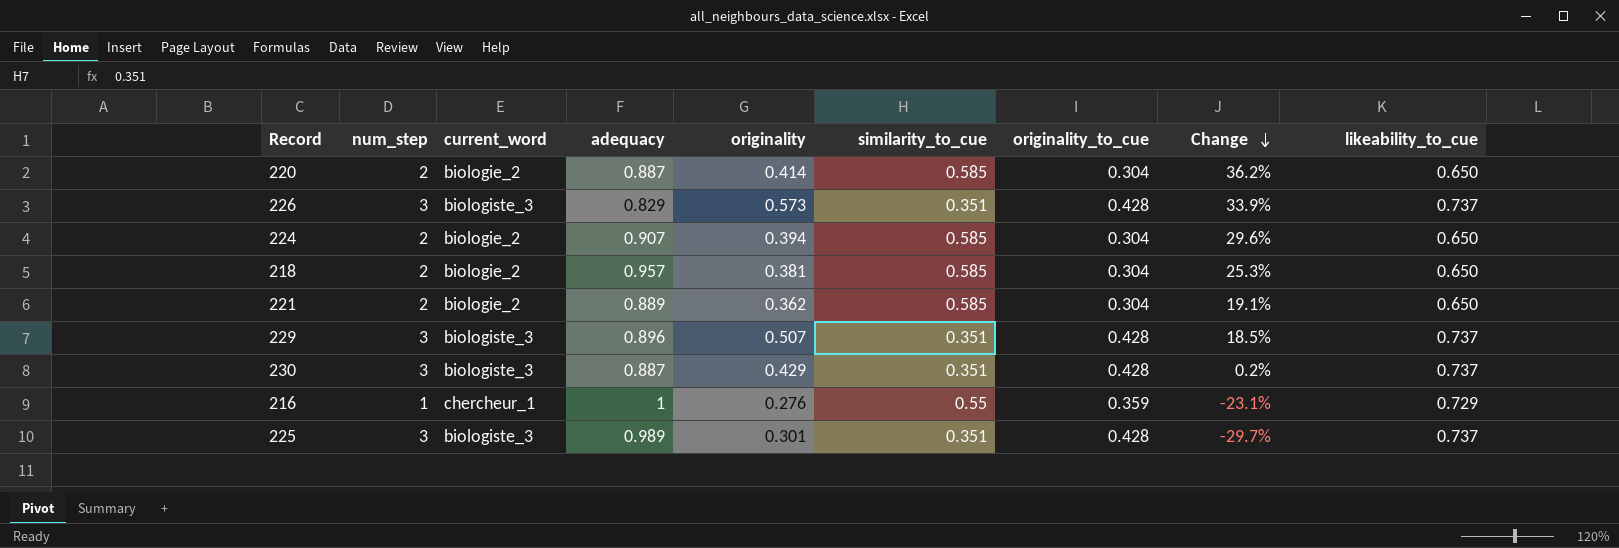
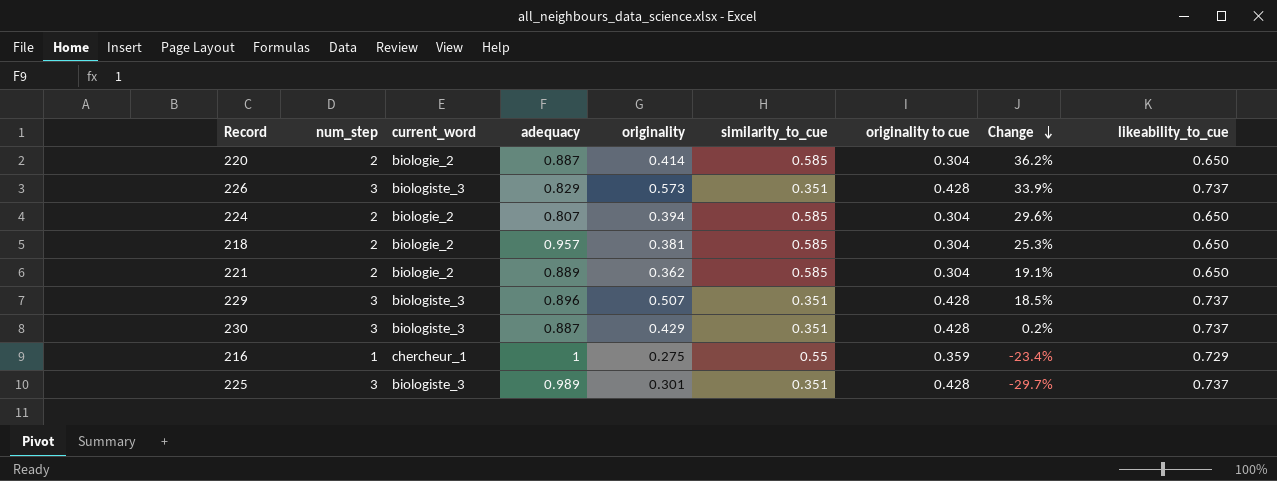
column name: originality_to_cue -> originality to cue
224 | adequacy: 0.907 -> 0.807
216 | originality: 0.276 -> 0.275
216 | Change: -23.1% -> -23.4%

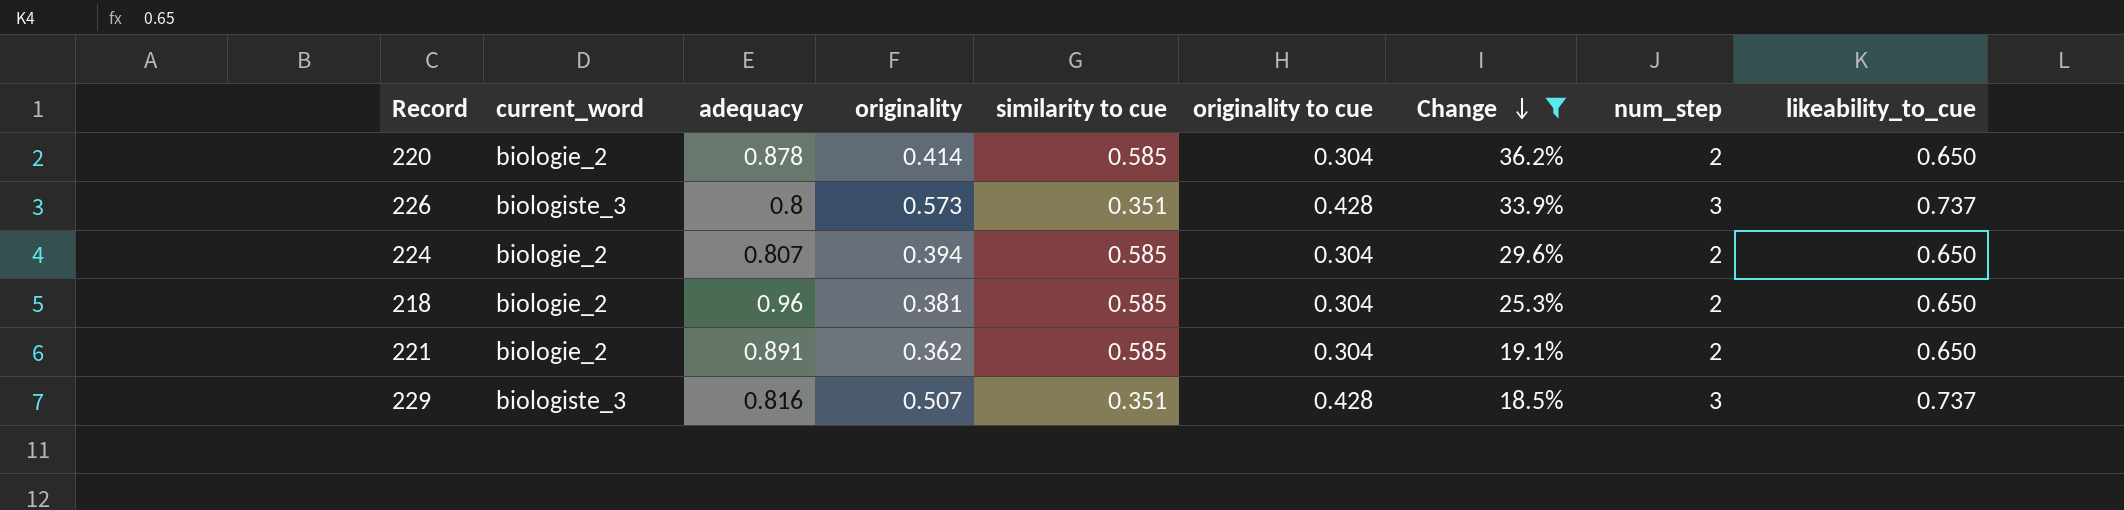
filter: none -> Change >= 18.5%
column name: similarity_to_cue -> similarity to cue
column num_step | position: 2 -> 8
220 | adequacy: 0.887 -> 0.878
226 | adequacy: 0.829 -> 0.8
218 | adequacy: 0.957 -> 0.96
221 | adequacy: 0.889 -> 0.891
229 | adequacy: 0.896 -> 0.816

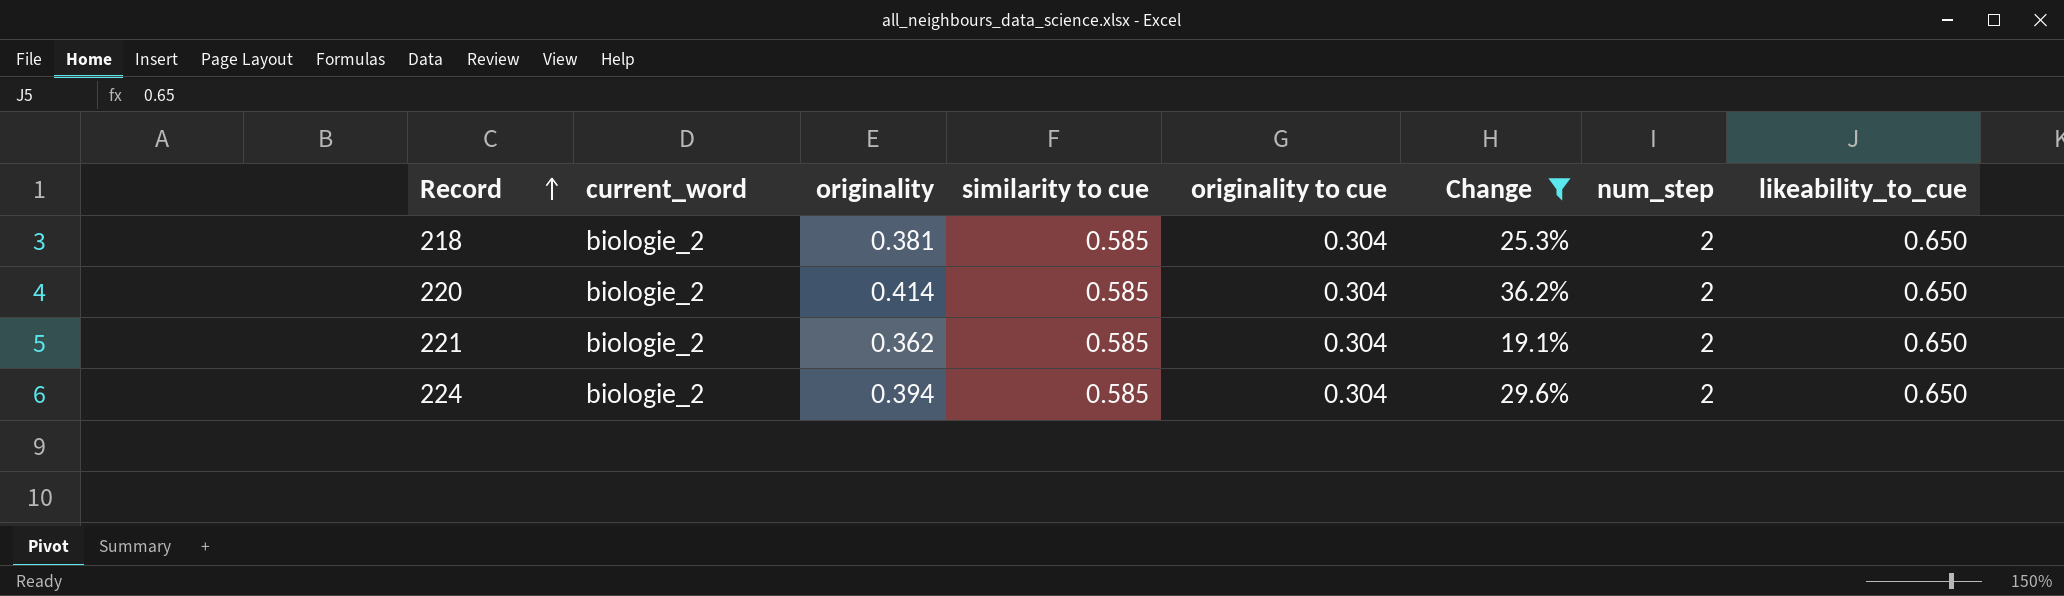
row order: Change descending -> Record ascending
column adequacy | position: 3 -> none
row 226: biologiste_3 | 0.8 | 0.573 | 0.351 | 0.428 | 33.9% | 3 | 0.737 -> none
row 229: biologiste_3 | 0.816 | 0.507 | 0.351 | 0.428 | 18.5% | 3 | 0.737 -> none

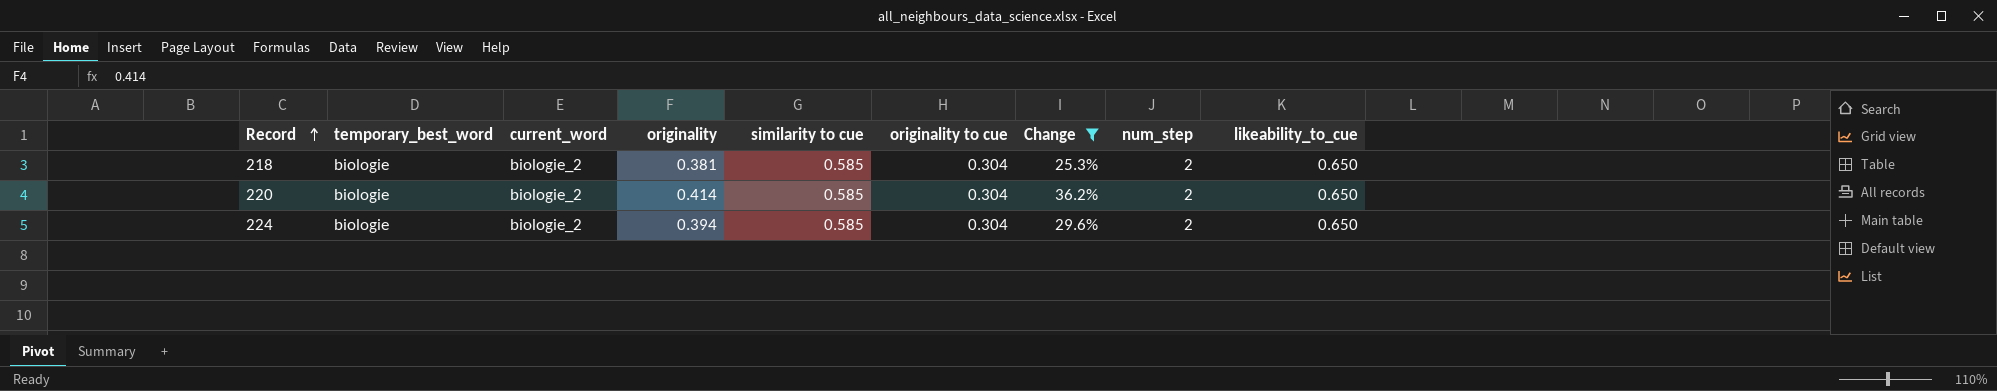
column temporary_best_word | position: none -> 2
row 221: biologie_2 | 0.362 | 0.585 | 0.304 | 19.1% | 2 | 0.650 -> none

